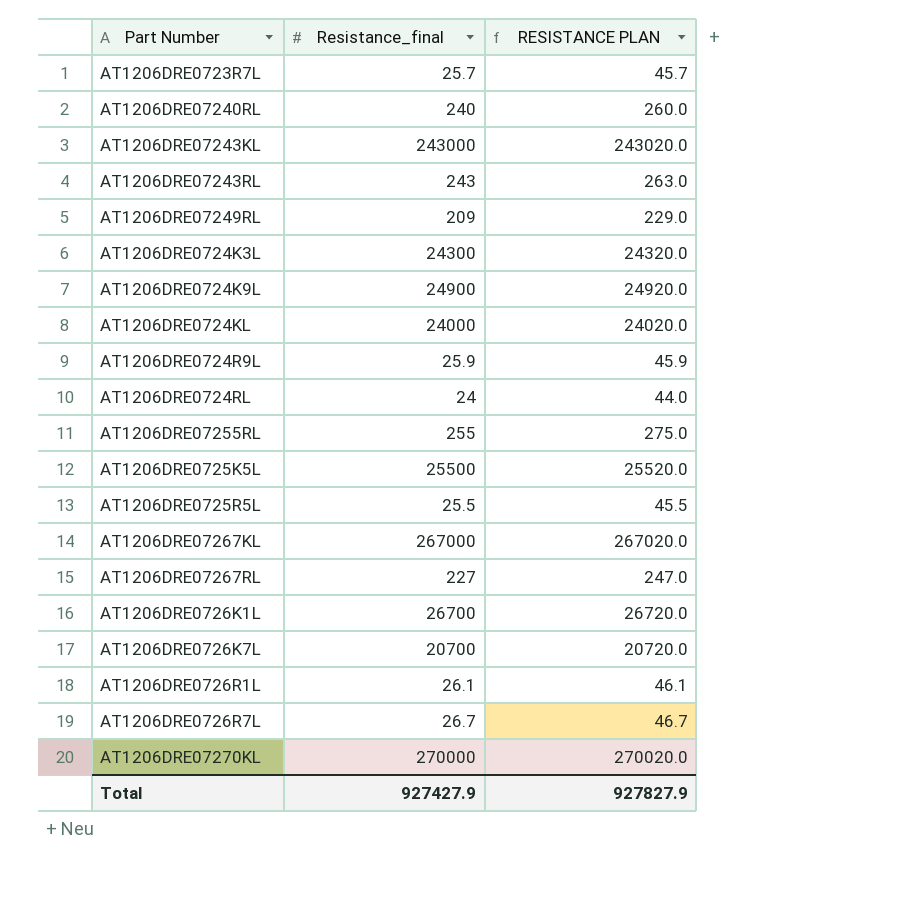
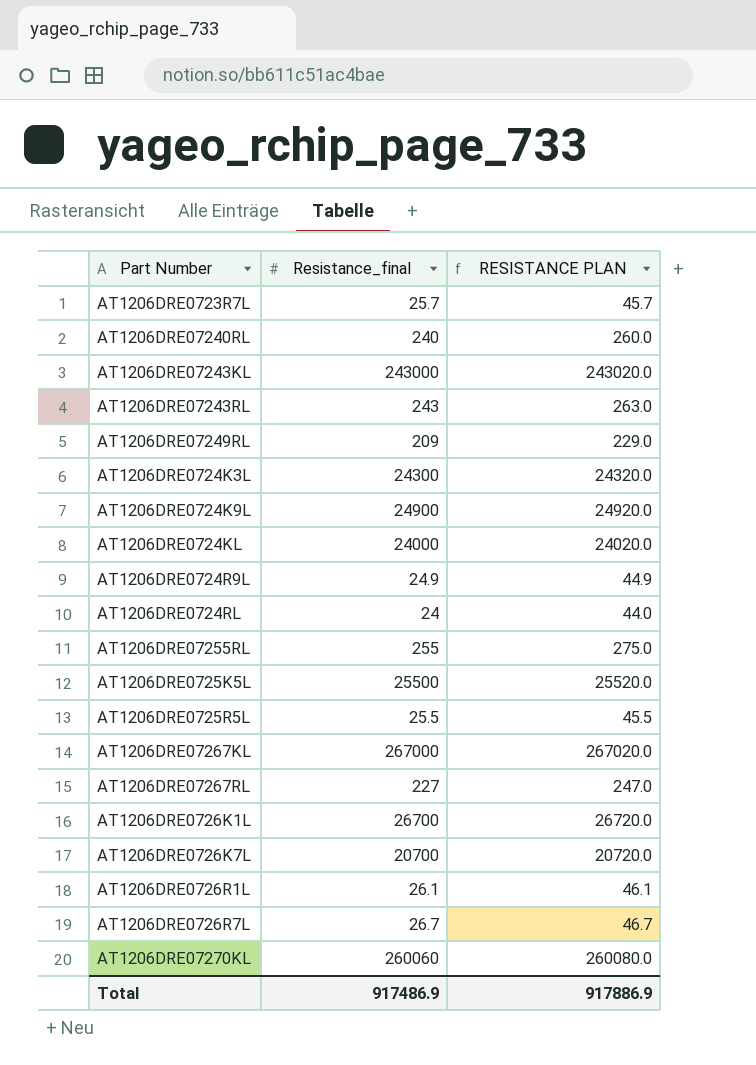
AT1206DRE0724R9L | Resistance_final: 25.9 -> 24.9
AT1206DRE0724R9L | RESISTANCE PLAN: 45.9 -> 44.9
AT1206DRE07270KL | Resistance_final: 270000 -> 260060
AT1206DRE07270KL | RESISTANCE PLAN: 270020.0 -> 260080.0
Total | Resistance_final: 927427.9 -> 917486.9
Total | RESISTANCE PLAN: 927827.9 -> 917886.9

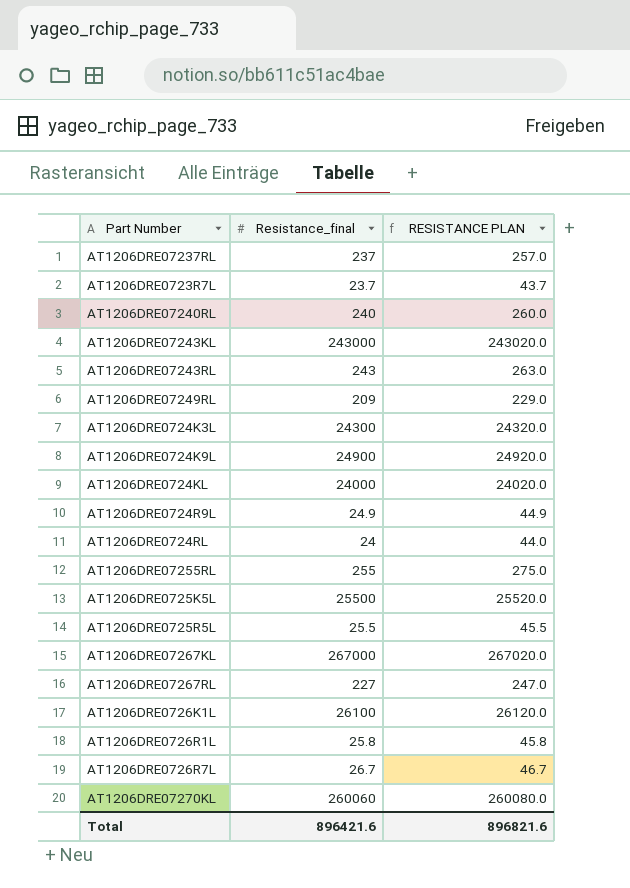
row AT1206DRE0726K7L: 20700 | 20720.0 -> none
row AT1206DRE07237RL: none -> 237 | 257.0
AT1206DRE0723R7L | Resistance_final: 25.7 -> 23.7
AT1206DRE0723R7L | RESISTANCE PLAN: 45.7 -> 43.7
AT1206DRE0726K1L | Resistance_final: 26700 -> 26100
AT1206DRE0726K1L | RESISTANCE PLAN: 26720.0 -> 26120.0
AT1206DRE0726R1L | Resistance_final: 26.1 -> 25.8
AT1206DRE0726R1L | RESISTANCE PLAN: 46.1 -> 45.8
Total | Resistance_final: 917486.9 -> 896421.6
Total | RESISTANCE PLAN: 917886.9 -> 896821.6

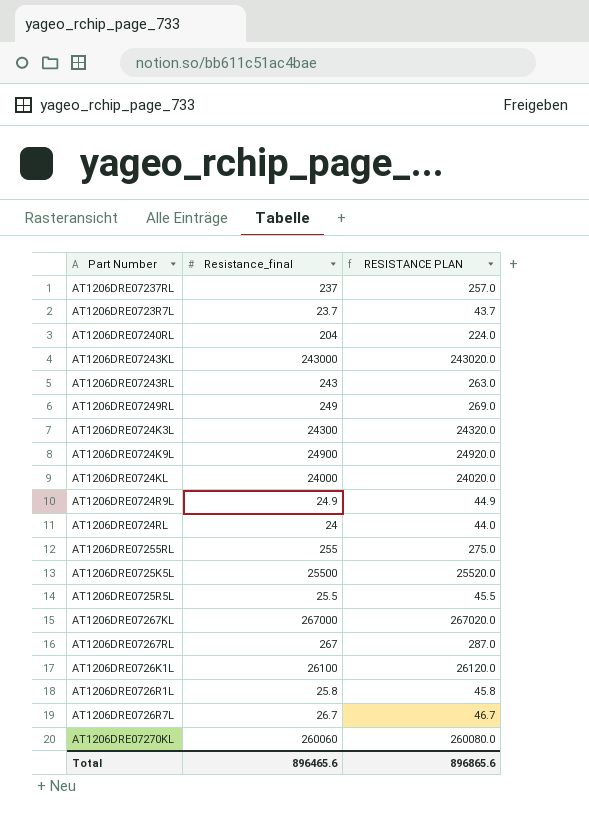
AT1206DRE07240RL | Resistance_final: 240 -> 204
AT1206DRE07240RL | RESISTANCE PLAN: 260.0 -> 224.0
AT1206DRE07249RL | Resistance_final: 209 -> 249
AT1206DRE07249RL | RESISTANCE PLAN: 229.0 -> 269.0
AT1206DRE07267RL | Resistance_final: 227 -> 267
AT1206DRE07267RL | RESISTANCE PLAN: 247.0 -> 287.0
Total | Resistance_final: 896421.6 -> 896465.6
Total | RESISTANCE PLAN: 896821.6 -> 896865.6

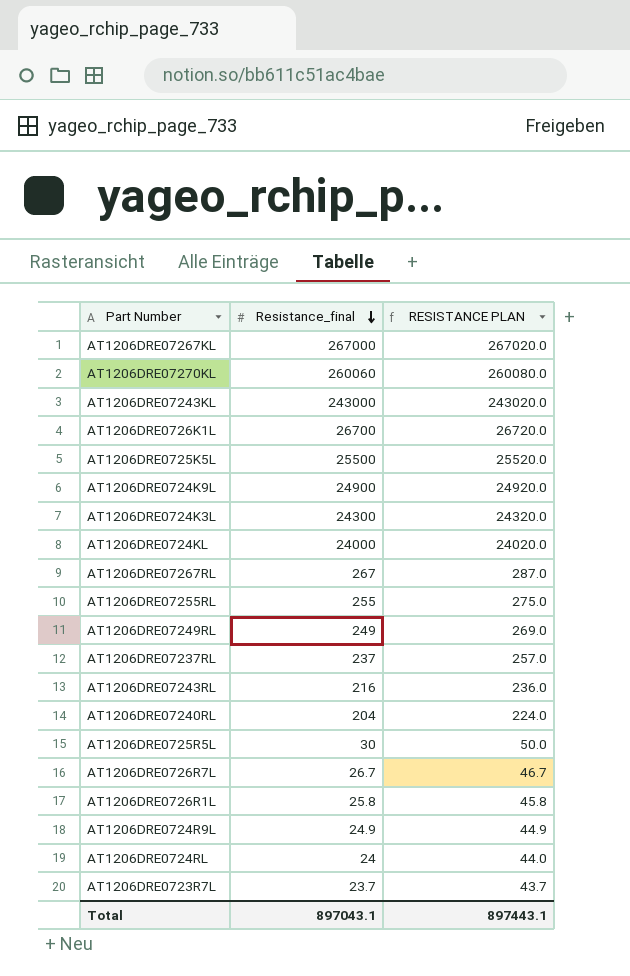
row order: none -> Resistance_final descending
AT1206DRE0726K1L | Resistance_final: 26100 -> 26700
AT1206DRE0726K1L | RESISTANCE PLAN: 26120.0 -> 26720.0
AT1206DRE07243RL | Resistance_final: 243 -> 216
AT1206DRE07243RL | RESISTANCE PLAN: 263.0 -> 236.0
AT1206DRE0725R5L | Resistance_final: 25.5 -> 30
AT1206DRE0725R5L | RESISTANCE PLAN: 45.5 -> 50.0
Total | Resistance_final: 896465.6 -> 897043.1
Total | RESISTANCE PLAN: 896865.6 -> 897443.1

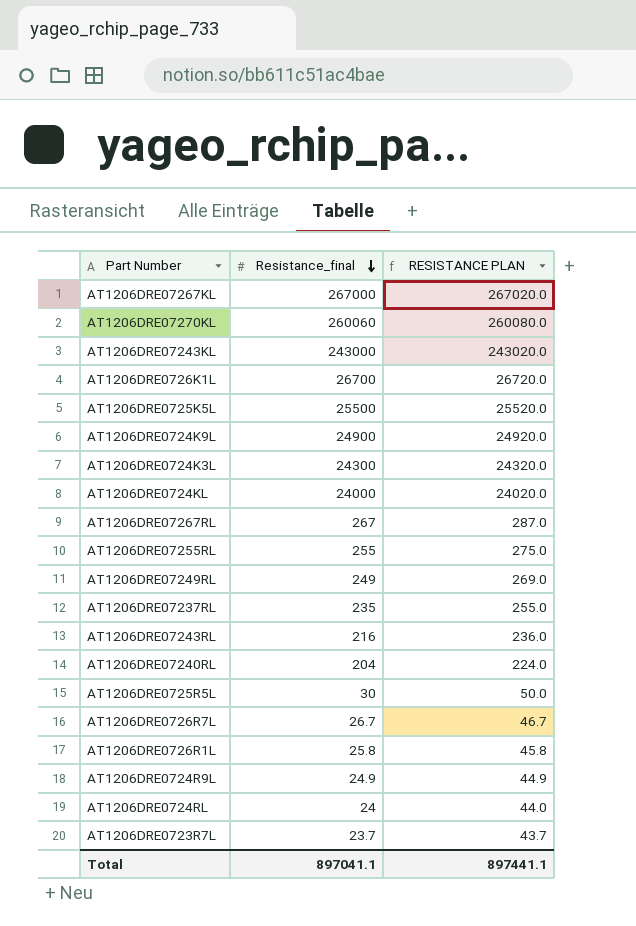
AT1206DRE07237RL | Resistance_final: 237 -> 235
AT1206DRE07237RL | RESISTANCE PLAN: 257.0 -> 255.0
Total | Resistance_final: 897043.1 -> 897041.1
Total | RESISTANCE PLAN: 897443.1 -> 897441.1

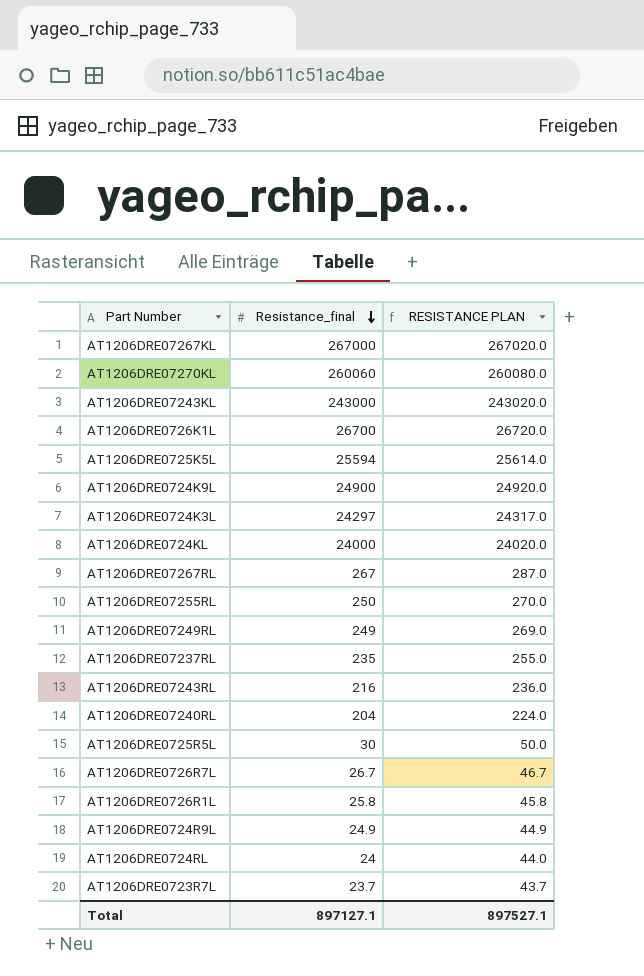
AT1206DRE0725K5L | Resistance_final: 25500 -> 25594
AT1206DRE0725K5L | RESISTANCE PLAN: 25520.0 -> 25614.0
AT1206DRE0724K3L | Resistance_final: 24300 -> 24297
AT1206DRE0724K3L | RESISTANCE PLAN: 24320.0 -> 24317.0
AT1206DRE07255RL | Resistance_final: 255 -> 250
AT1206DRE07255RL | RESISTANCE PLAN: 275.0 -> 270.0
Total | Resistance_final: 897041.1 -> 897127.1
Total | RESISTANCE PLAN: 897441.1 -> 897527.1

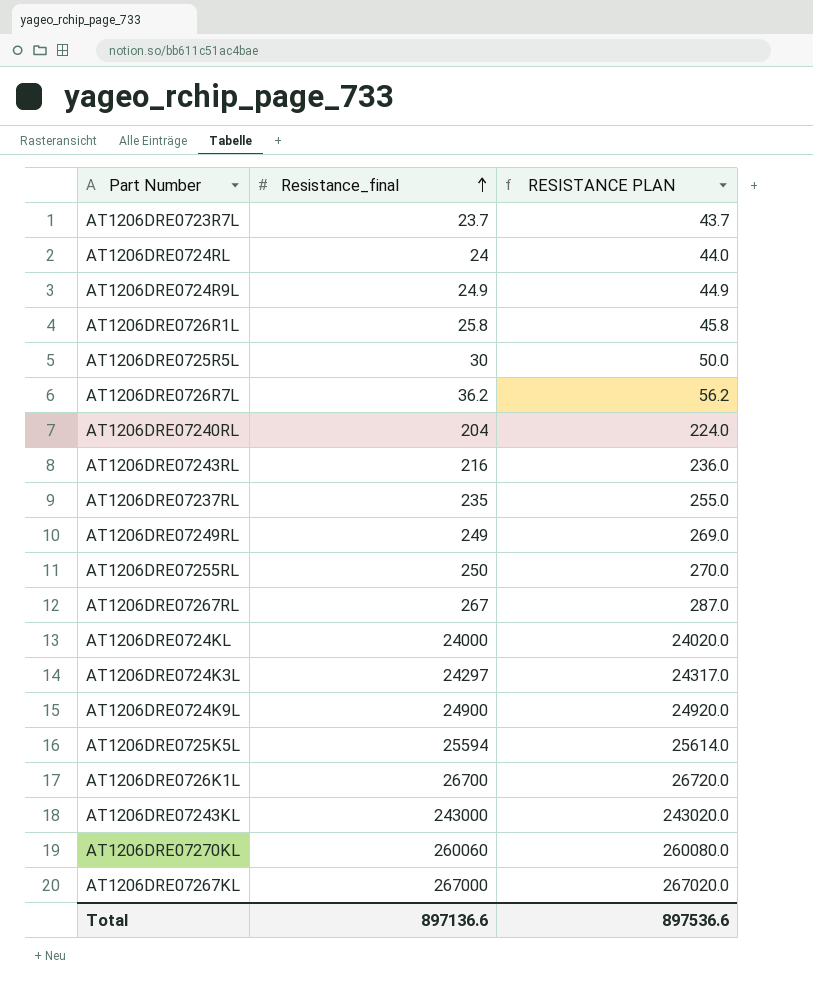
row order: Resistance_final descending -> Resistance_final ascending
AT1206DRE0726R7L | Resistance_final: 26.7 -> 36.2
AT1206DRE0726R7L | RESISTANCE PLAN: 46.7 -> 56.2
Total | Resistance_final: 897127.1 -> 897136.6
Total | RESISTANCE PLAN: 897527.1 -> 897536.6

